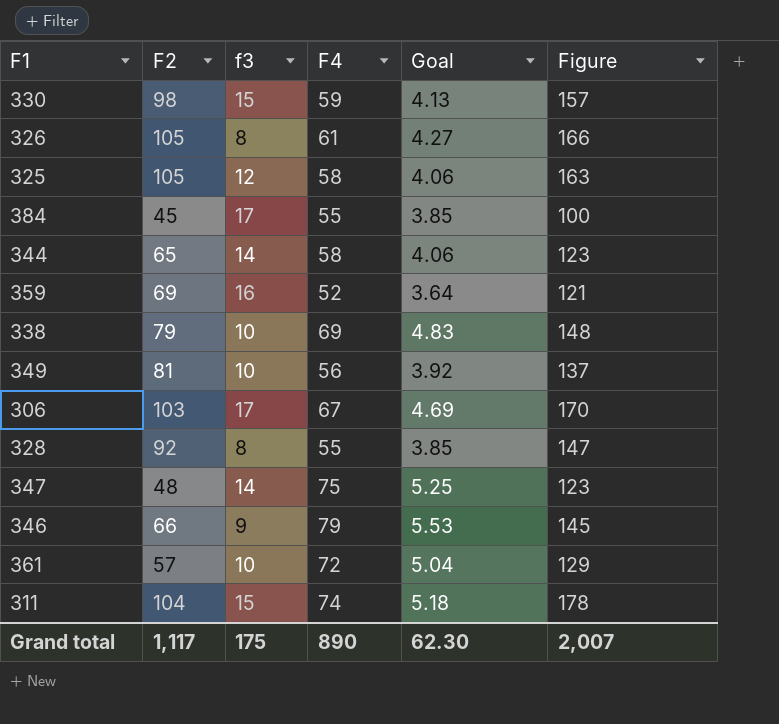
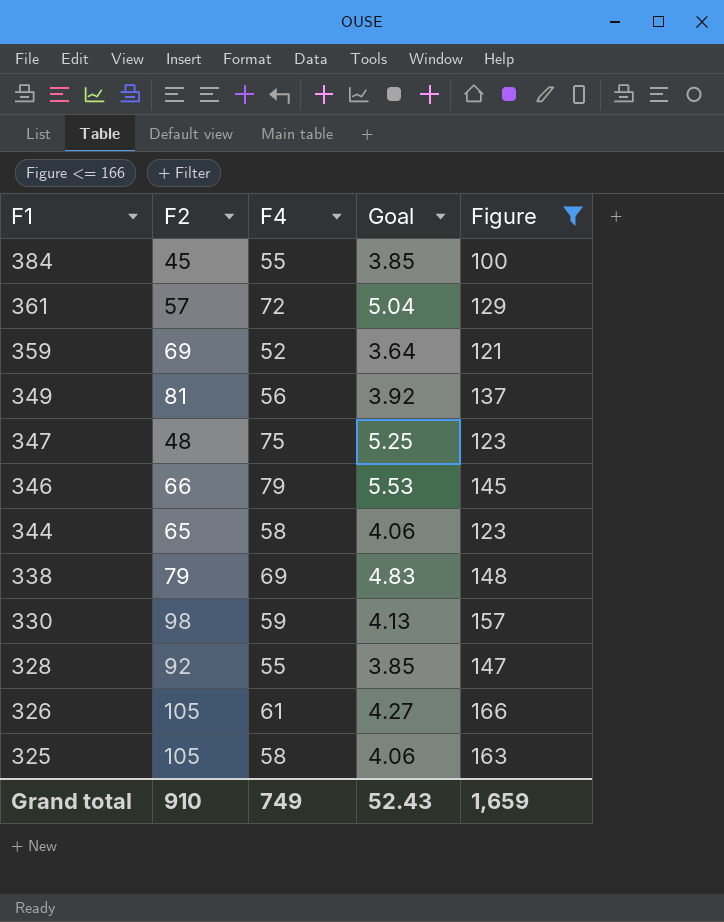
filter: none -> Figure <= 166
row order: none -> F1 descending
column f3 | position: 3 -> none
Grand total | F2: 1,117 -> 910
Grand total | F4: 890 -> 749
Grand total | Goal: 62.30 -> 52.43
Grand total | Figure: 2,007 -> 1,659

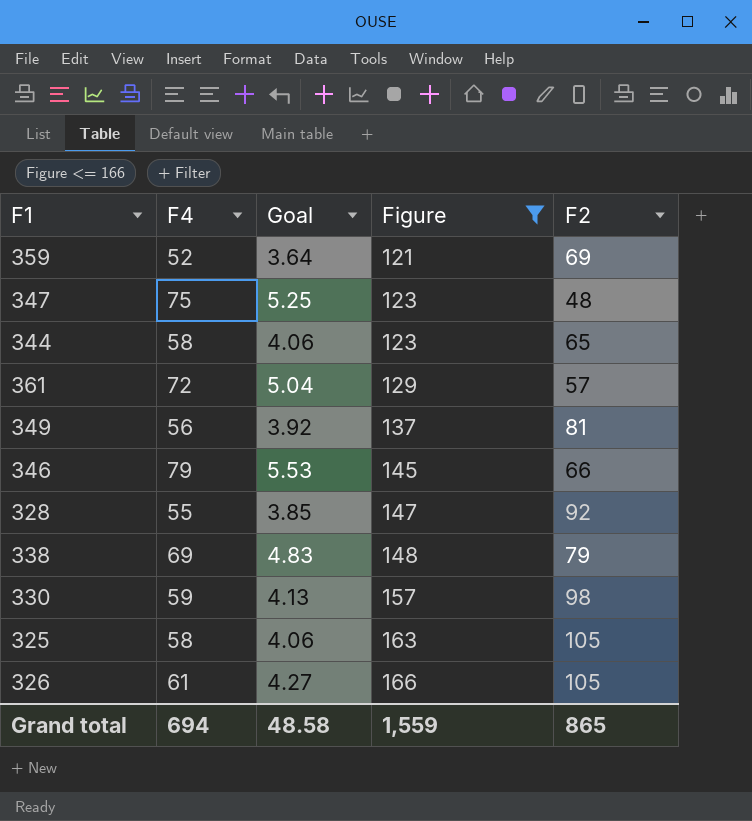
row order: F1 descending -> Figure ascending
column F2 | position: 2 -> 5
row 384: 45 | 55 | 3.85 | 100 -> none
Grand total | F4: 749 -> 694
Grand total | Goal: 52.43 -> 48.58
Grand total | Figure: 1,659 -> 1,559
Grand total | F2: 910 -> 865

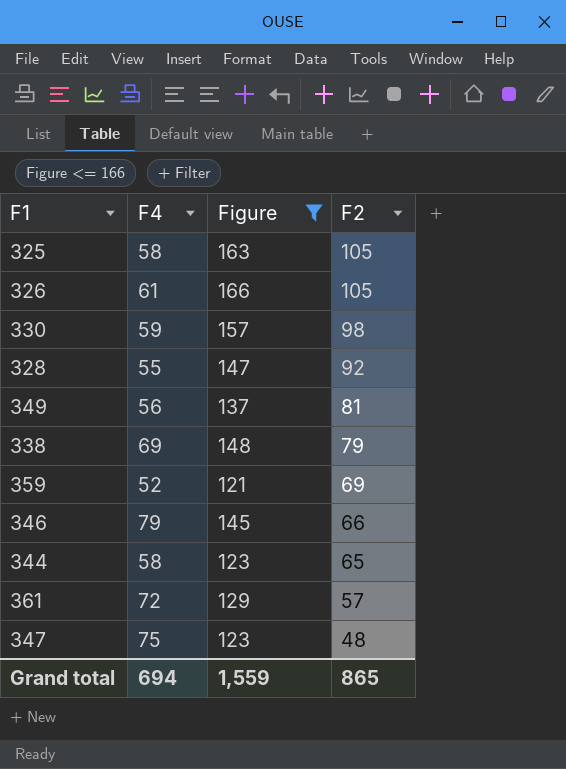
row order: Figure ascending -> F2 descending
column Goal | formula: [F4] * 0.07 -> none

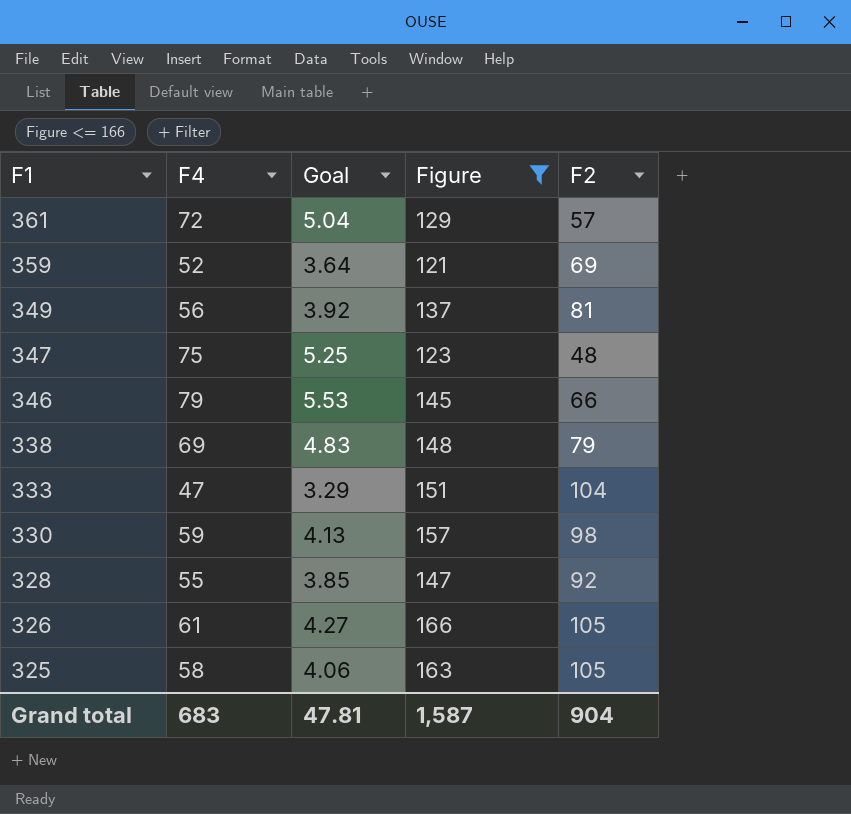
row order: F2 descending -> F1 descending
column Goal | formula: none -> [F4] * 0.07
row 344: 58 | 123 | 65 -> none
row 333: none -> 47 | 3.29 | 151 | 104
Grand total | F4: 694 -> 683
Grand total | Figure: 1,559 -> 1,587
Grand total | F2: 865 -> 904

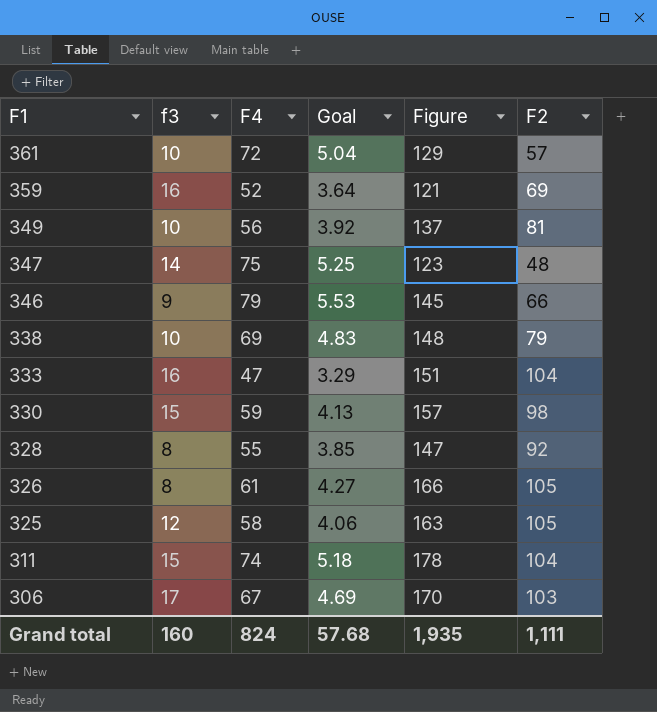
filter: Figure <= 166 -> none
column f3 | position: none -> 2
Grand total | F4: 683 -> 824
Grand total | Goal: 47.81 -> 57.68
Grand total | Figure: 1,587 -> 1,935
Grand total | F2: 904 -> 1,111

